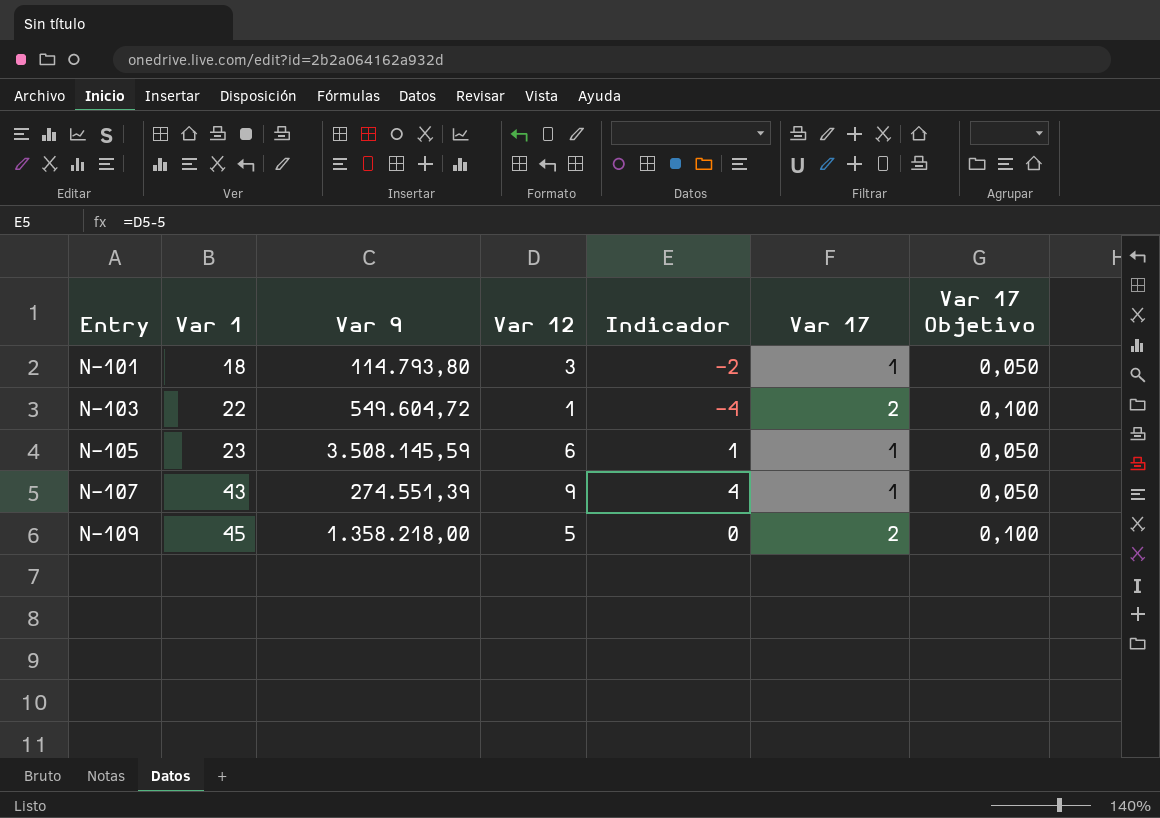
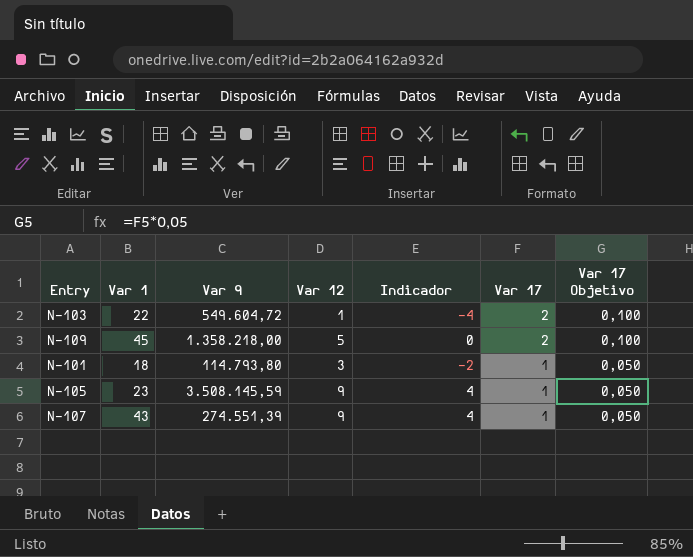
row order: Entry ascending -> Var 17 descending
N-105 | Var 12: 6 -> 9
N-105 | Indicador: 1 -> 4

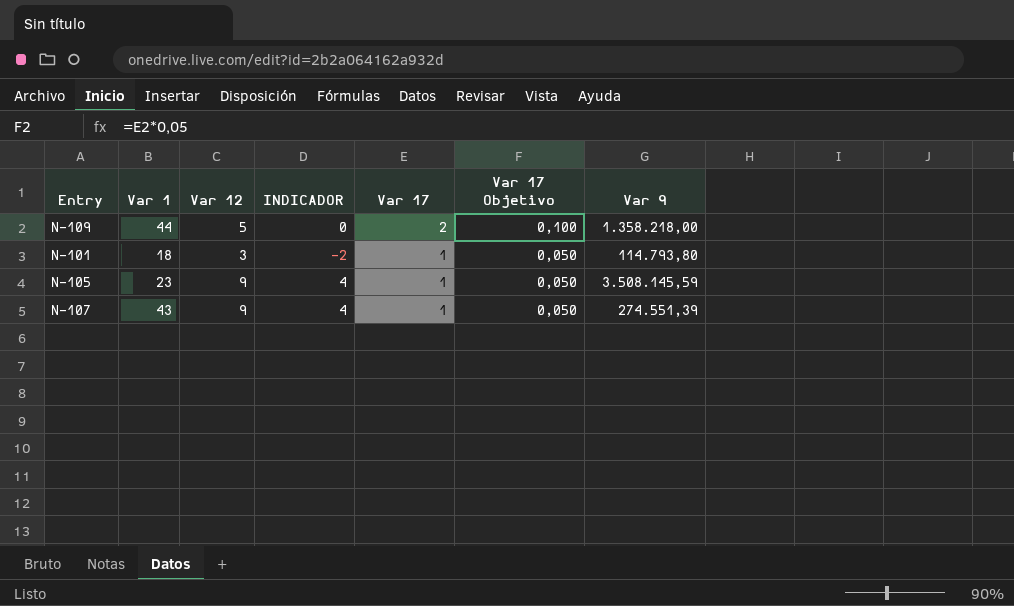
column name: Indicador -> INDICADOR
column Var 9 | position: 3 -> 7
row N-103: 22 | 549.604,72 | 1 | -4 | 2 | 0,100 -> none
N-109 | Var 1: 45 -> 44

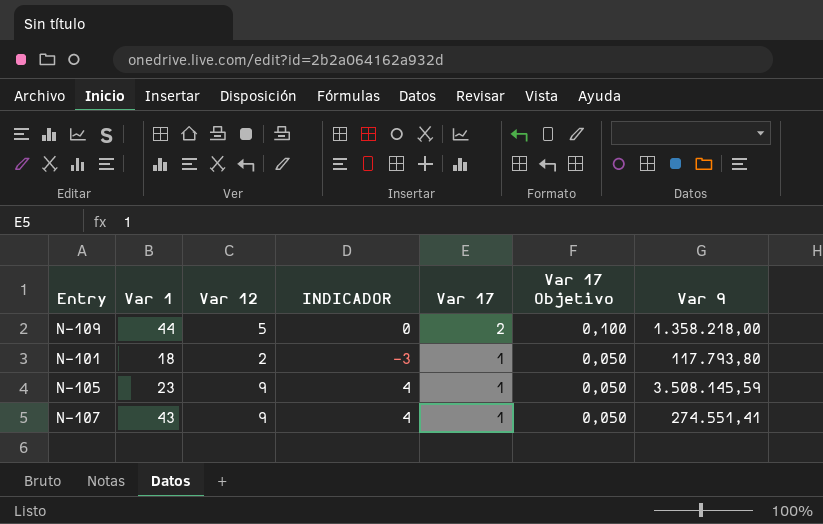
N-101 | Var 12: 3 -> 2
N-101 | INDICADOR: -2 -> -3
N-101 | Var 9: 114.793,80 -> 117.793,80
N-107 | Var 9: 274.551,39 -> 274.551,41

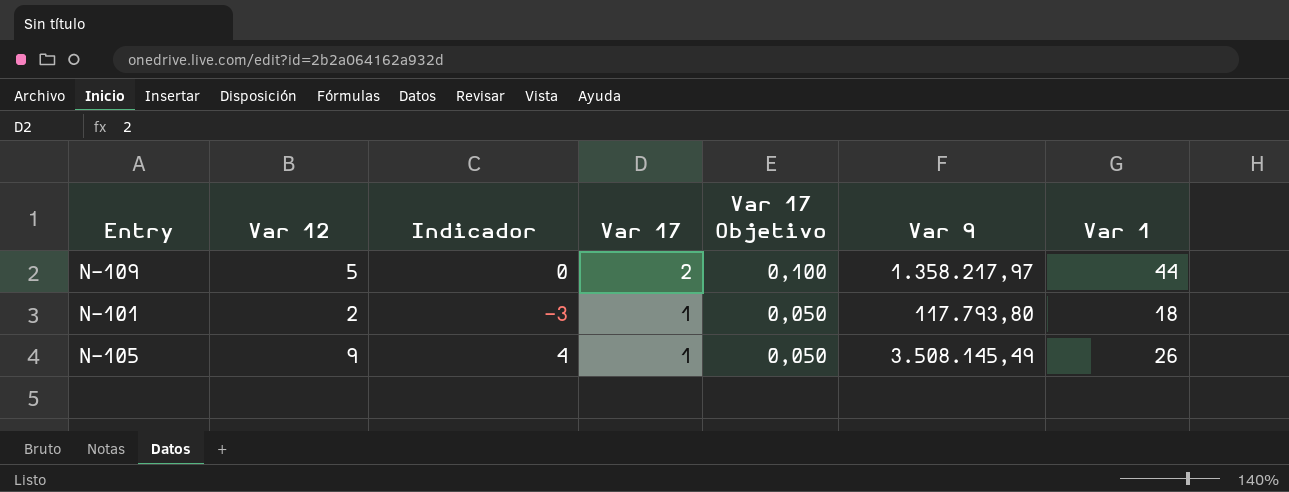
column name: INDICADOR -> Indicador
column Var 1 | position: 2 -> 7
row N-107: 43 | 9 | 4 | 1 | 0,050 | 274.551,41 -> none
N-109 | Var 9: 1.358.218,00 -> 1.358.217,97
N-105 | Var 9: 3.508.145,59 -> 3.508.145,49
N-105 | Var 1: 23 -> 26

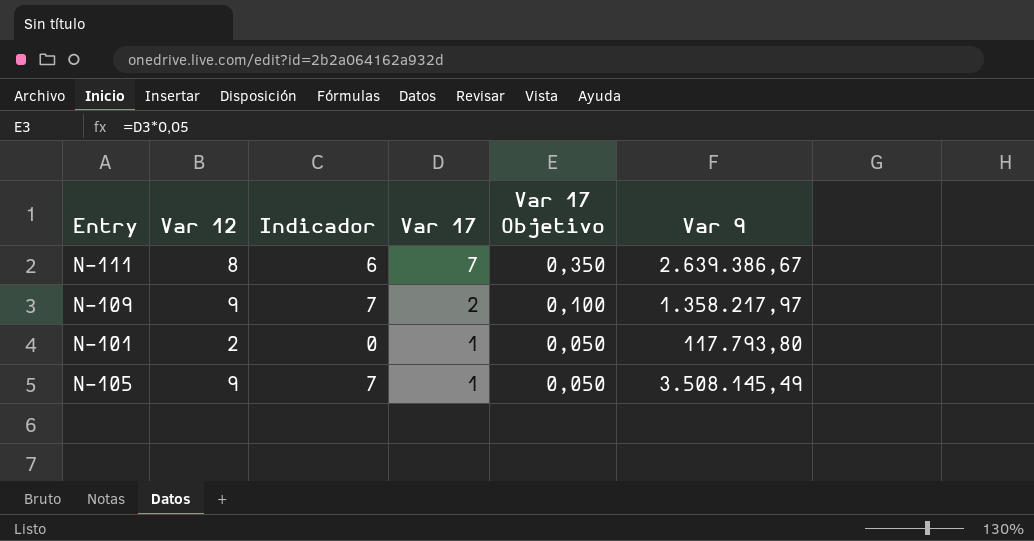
column Var 1 | position: 7 -> none
column Indicador | formula: [Var 12] - 5 -> [Var 12] - 2
row N-111: none -> 8 | 6 | 7 | 0,350 | 2.639.386,67
N-109 | Var 12: 5 -> 9

